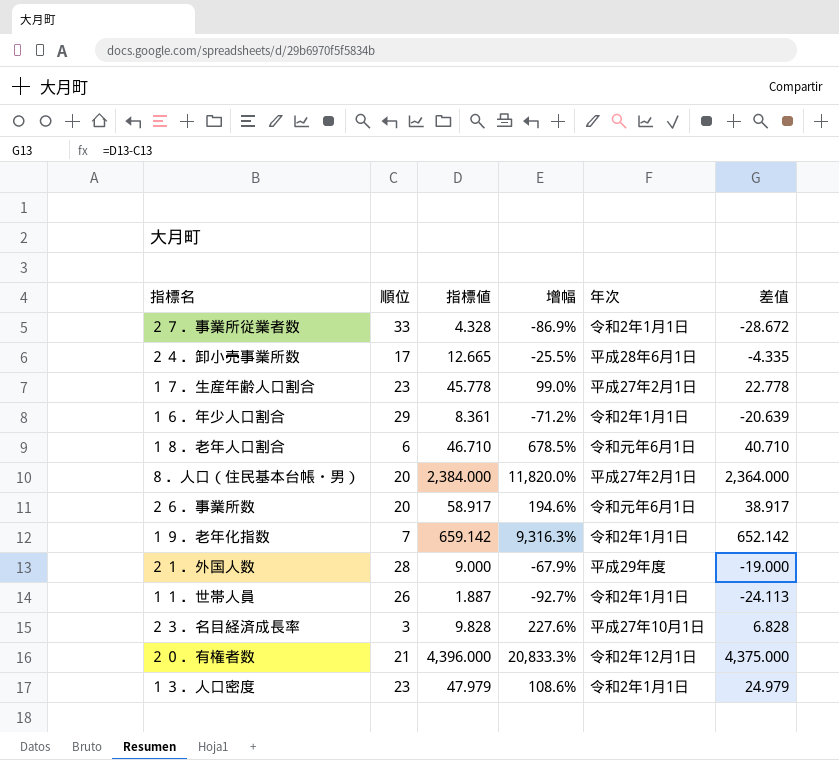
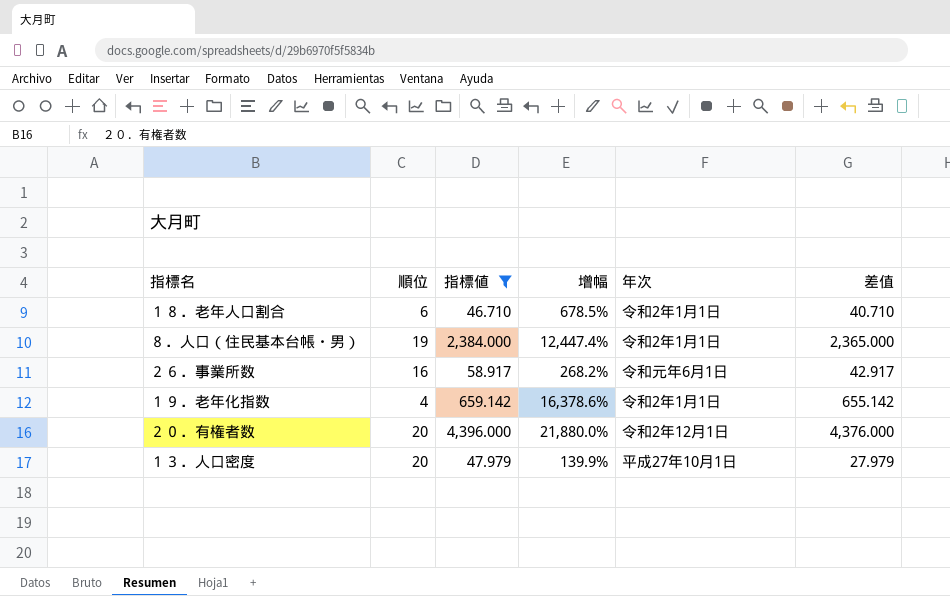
filter: none -> 指標値 >= 46.710
１８．老年人口割合 | 年次: 令和元年6月1日 -> 令和2年1月1日
８．人口（住民基本台帳・男） | 順位: 20 -> 19
８．人口（住民基本台帳・男） | 增幅: 11,820.0% -> 12,447.4%
８．人口（住民基本台帳・男） | 年次: 平成27年2月1日 -> 令和2年1月1日
８．人口（住民基本台帳・男） | 差值: 2,364.000 -> 2,365.000
２６．事業所数 | 順位: 20 -> 16
２６．事業所数 | 增幅: 194.6% -> 268.2%
２６．事業所数 | 差值: 38.917 -> 42.917
１９．老年化指数 | 順位: 7 -> 4
１９．老年化指数 | 增幅: 9,316.3% -> 16,378.6%
１９．老年化指数 | 差值: 652.142 -> 655.142
２０．有権者数 | 順位: 21 -> 20
２０．有権者数 | 增幅: 20,833.3% -> 21,880.0%
２０．有権者数 | 差值: 4,375.000 -> 4,376.000
１３．人口密度 | 順位: 23 -> 20
１３．人口密度 | 增幅: 108.6% -> 139.9%
１３．人口密度 | 年次: 令和2年1月1日 -> 平成27年10月1日
１３．人口密度 | 差值: 24.979 -> 27.979

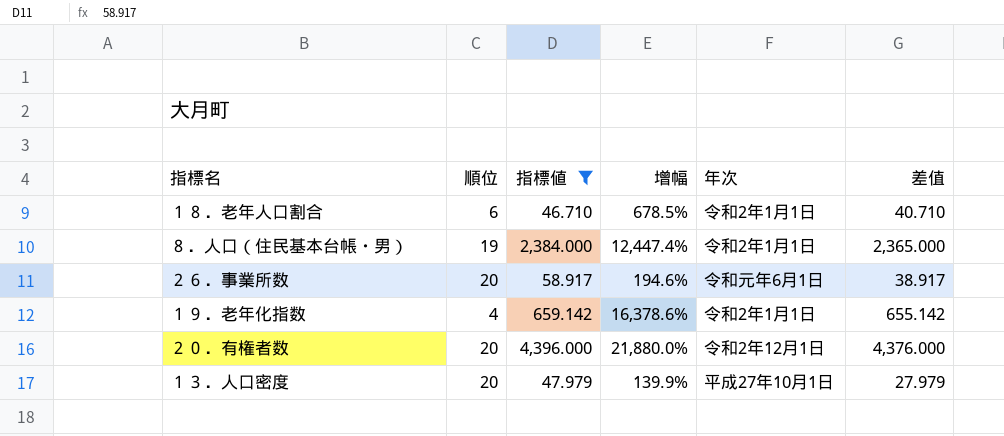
２６．事業所数 | 順位: 16 -> 20
２６．事業所数 | 增幅: 268.2% -> 194.6%
２６．事業所数 | 差值: 42.917 -> 38.917

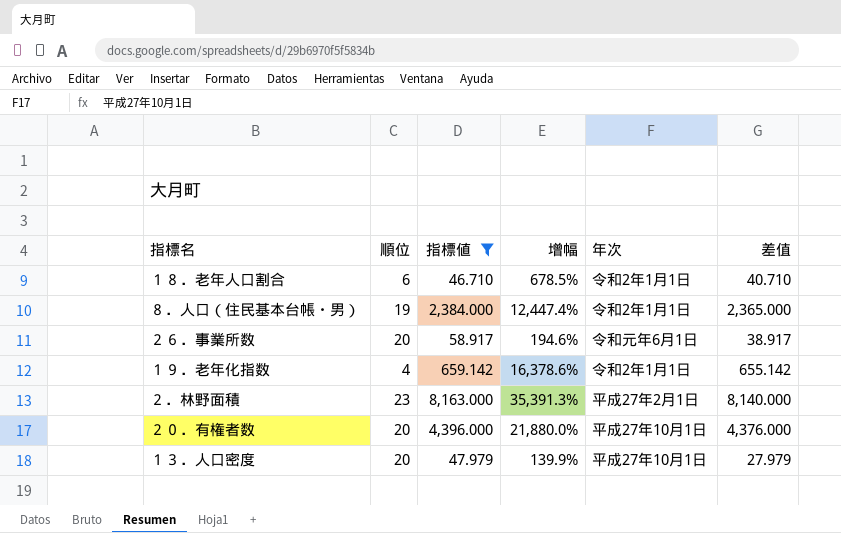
row ２．林野面積: none -> 23 | 8,163.000 | 35,391.3% | 平成27年2月1日 | 8,140.000
２０．有権者数 | 年次: 令和2年12月1日 -> 平成27年10月1日

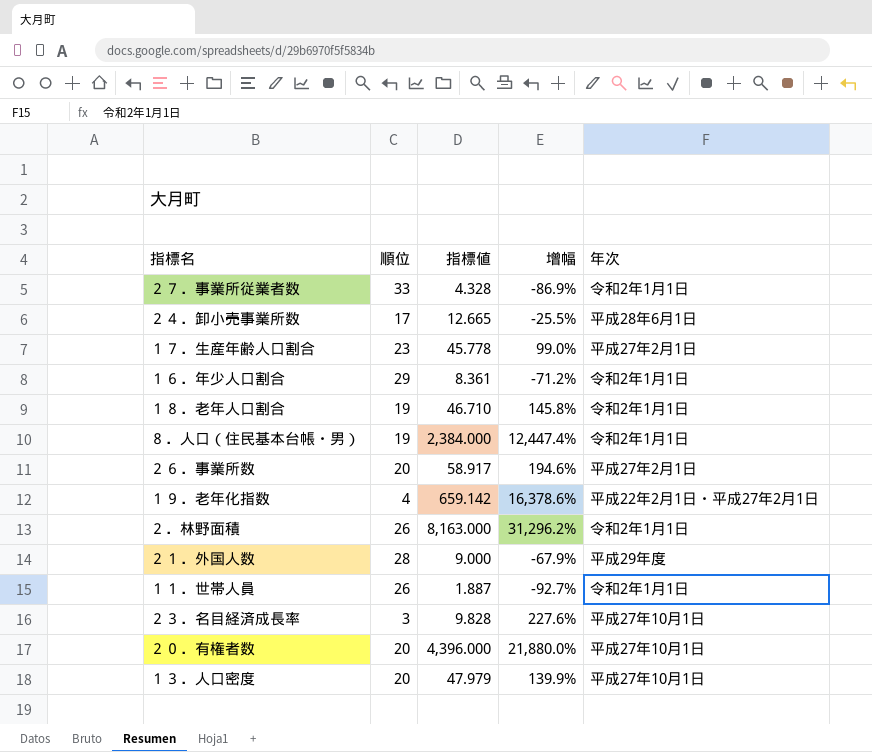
filter: 指標値 >= 46.710 -> none
column 差值 | formula: [指標値] - [順位] -> none
１８．老年人口割合 | 順位: 6 -> 19
１８．老年人口割合 | 增幅: 678.5% -> 145.8%
２６．事業所数 | 年次: 令和元年6月1日 -> 平成27年2月1日
１９．老年化指数 | 年次: 令和2年1月1日 -> 平成22年2月1日・平成27年2月1日
２．林野面積 | 順位: 23 -> 26
２．林野面積 | 增幅: 35,391.3% -> 31,296.2%
２．林野面積 | 年次: 平成27年2月1日 -> 令和2年1月1日

